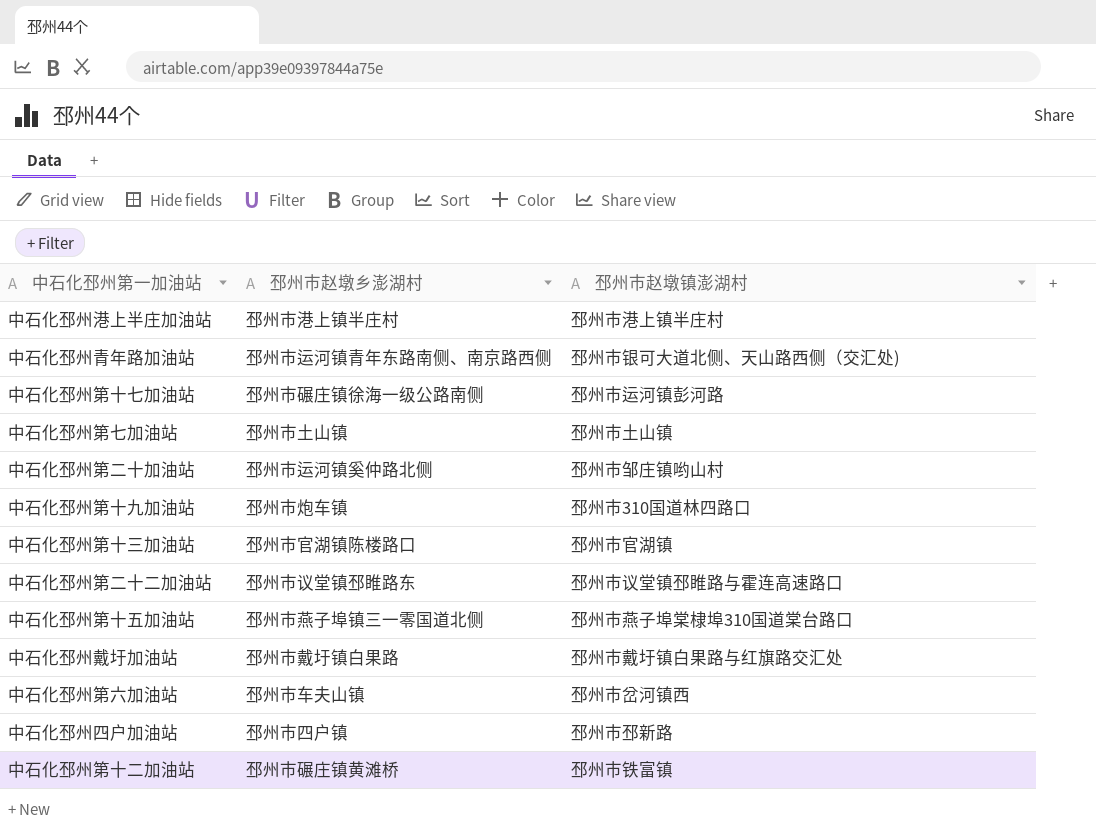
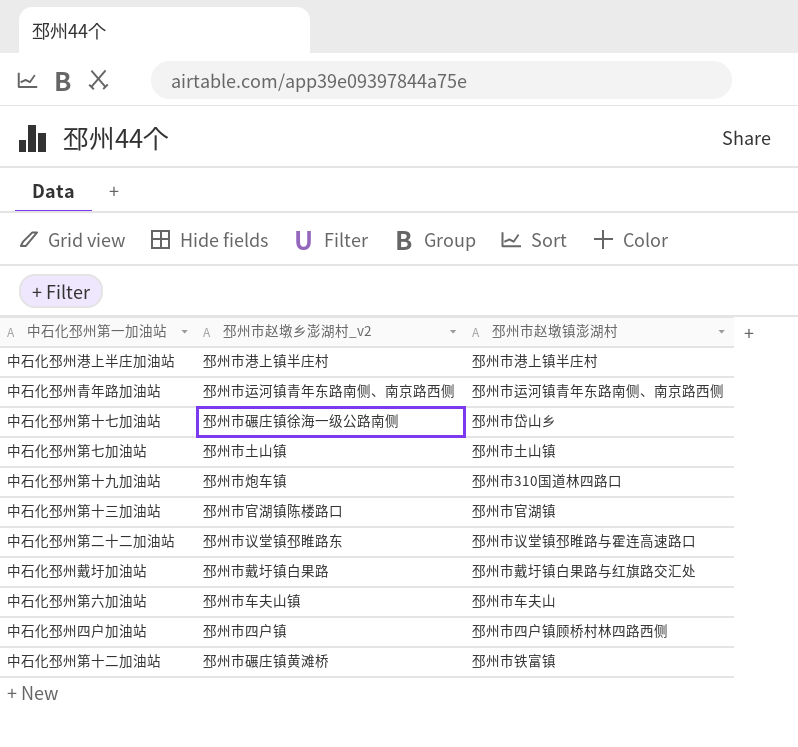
column name: 邳州市赵墩乡澎湖村 -> 邳州市赵墩乡澎湖村_v2
row 中石化邳州第二十加油站: 邳州市运河镇奚仲路北侧 | 邳州市邹庄镇哟山村 -> none
row 中石化邳州第十五加油站: 邳州市燕子埠镇三一零国道北侧 | 邳州市燕子埠棠棣埠310国道棠台路口 -> none
中石化邳州青年路加油站 | 邳州市赵墩镇澎湖村: 邳州市银可大道北侧、天山路西侧（交汇处) -> 邳州市运河镇青年东路南侧、南京路西侧
中石化邳州第十七加油站 | 邳州市赵墩镇澎湖村: 邳州市运河镇彭河路 -> 邳州市岱山乡
中石化邳州第六加油站 | 邳州市赵墩镇澎湖村: 邳州市岔河镇西 -> 邳州市车夫山
中石化邳州四户加油站 | 邳州市赵墩镇澎湖村: 邳州市邳新路 -> 邳州市四户镇顾桥村林四路西侧

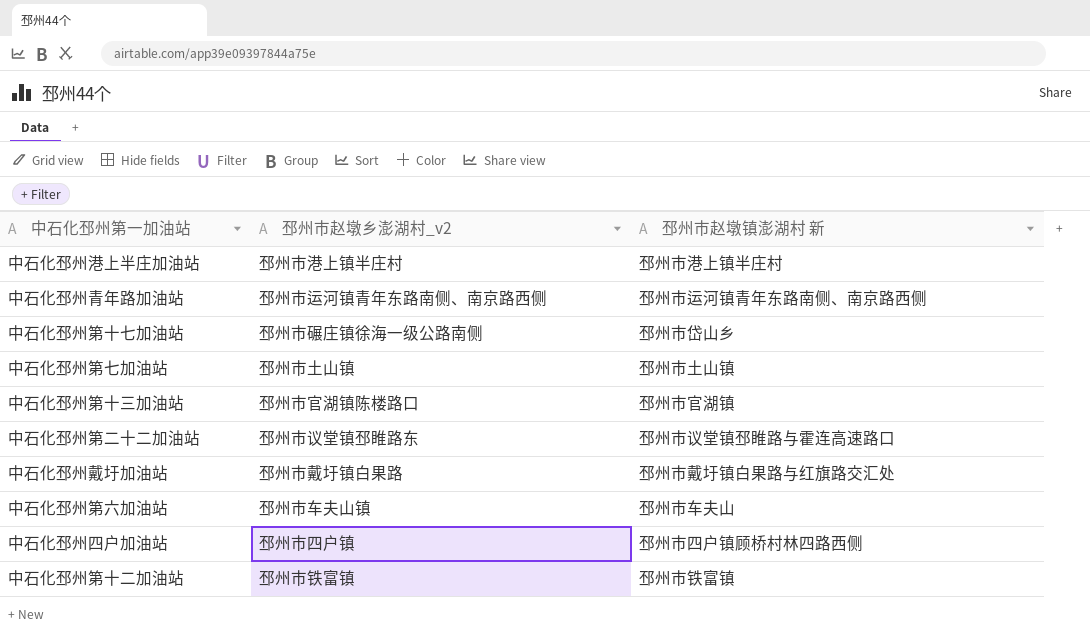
column name: 邳州市赵墩镇澎湖村 -> 邳州市赵墩镇澎湖村 新
row 中石化邳州第十九加油站: 邳州市炮车镇 | 邳州市310国道林四路口 -> none
中石化邳州第十二加油站 | 邳州市赵墩乡澎湖村_v2: 邳州市碾庄镇黄滩桥 -> 邳州市铁富镇

